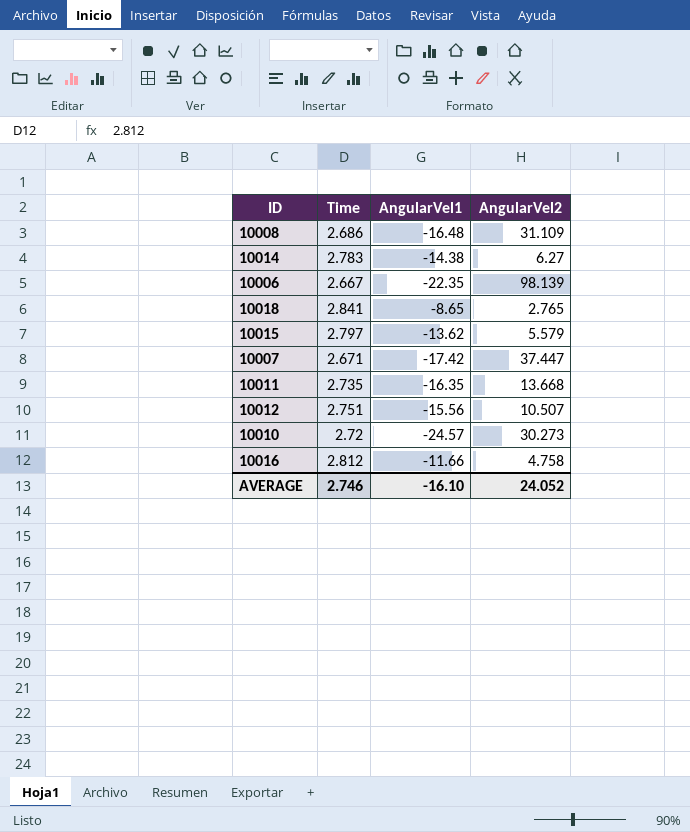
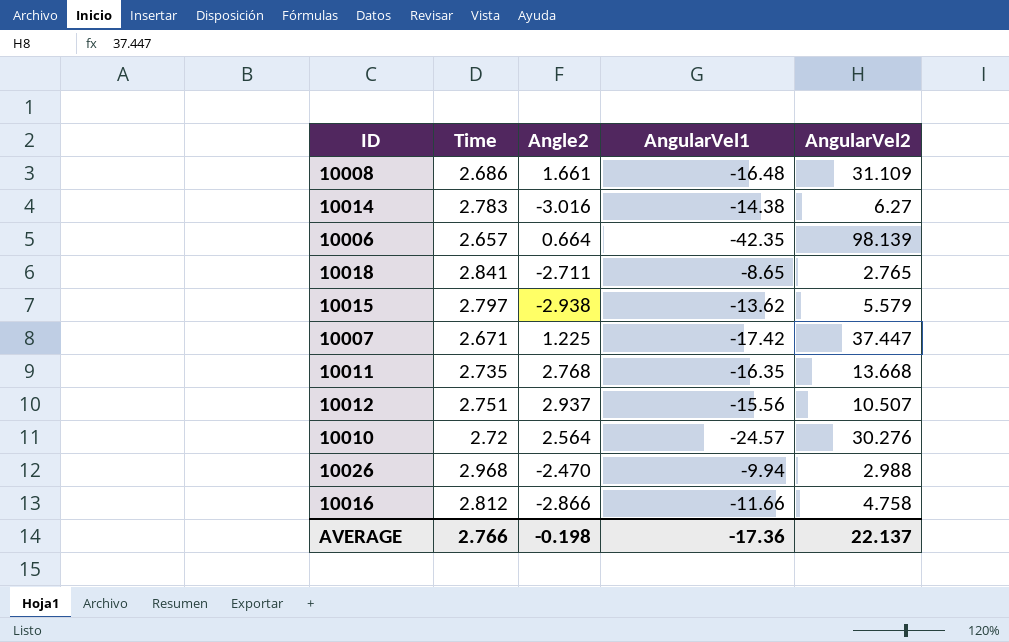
column Angle2 | position: none -> 3
10006 | Time: 2.667 -> 2.657
10006 | AngularVel1: -22.35 -> -42.35
10010 | AngularVel2: 30.273 -> 30.276
row 10026: none -> 2.968 | -2.470 | -9.94 | 2.988
AVERAGE | Time: 2.746 -> 2.766
AVERAGE | AngularVel1: -16.10 -> -17.36
AVERAGE | AngularVel2: 24.052 -> 22.137

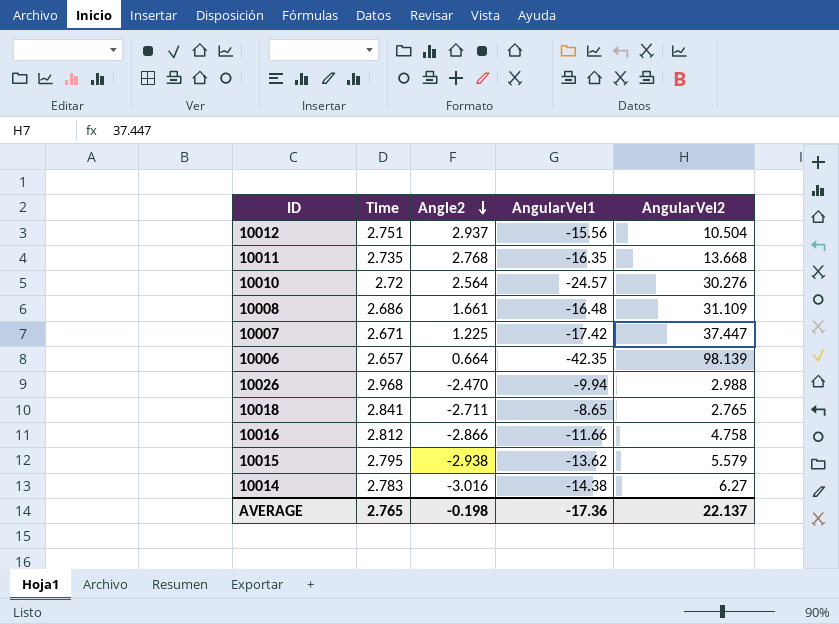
row order: none -> Angle2 descending
10012 | AngularVel2: 10.507 -> 10.504
10015 | Time: 2.797 -> 2.795
AVERAGE | Time: 2.766 -> 2.765

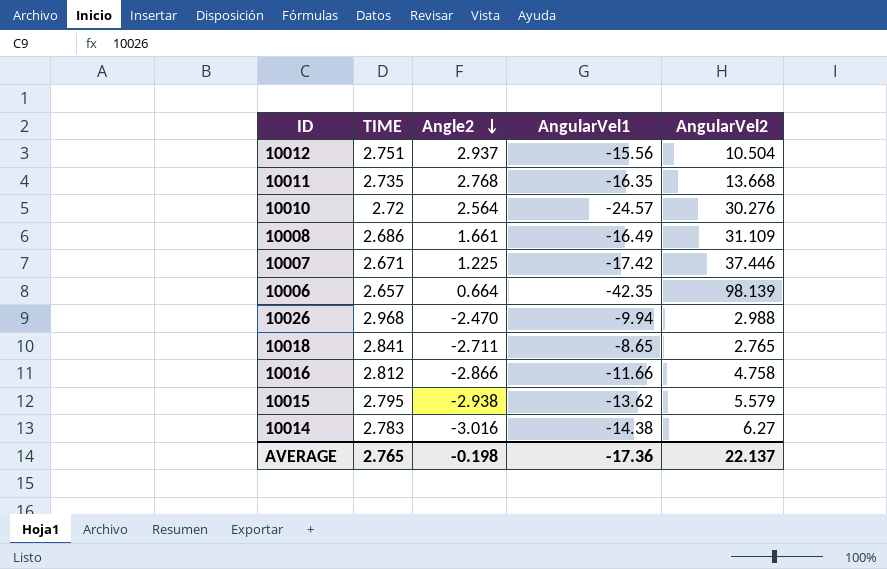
column name: Time -> TIME
10008 | AngularVel1: -16.48 -> -16.49
10007 | AngularVel2: 37.447 -> 37.446

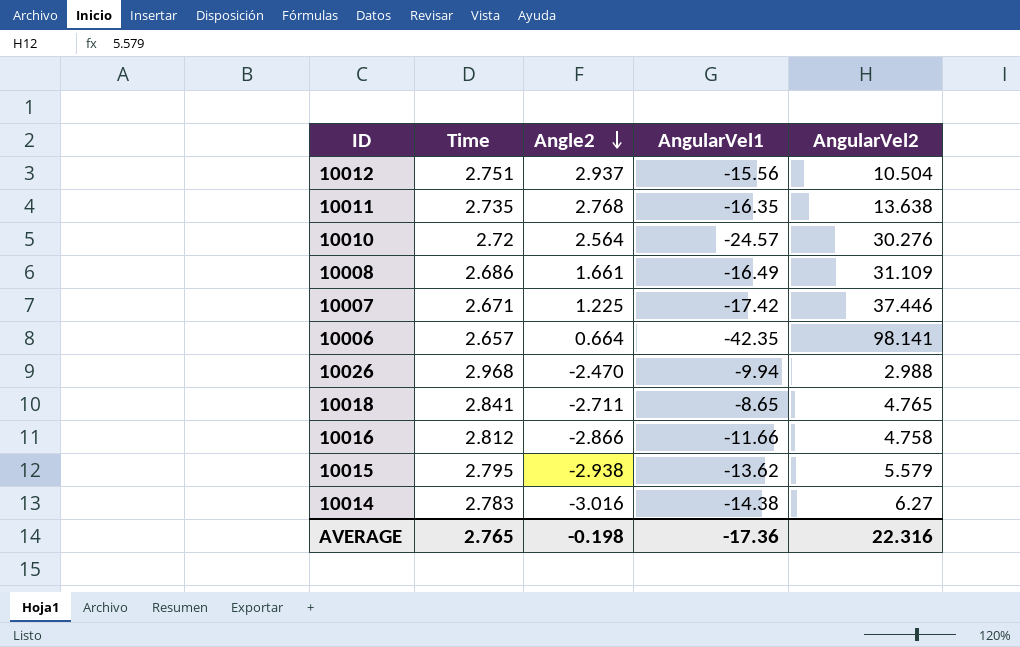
column name: TIME -> Time
10011 | AngularVel2: 13.668 -> 13.638
10006 | AngularVel2: 98.139 -> 98.141
10018 | AngularVel2: 2.765 -> 4.765
AVERAGE | AngularVel2: 22.137 -> 22.316

